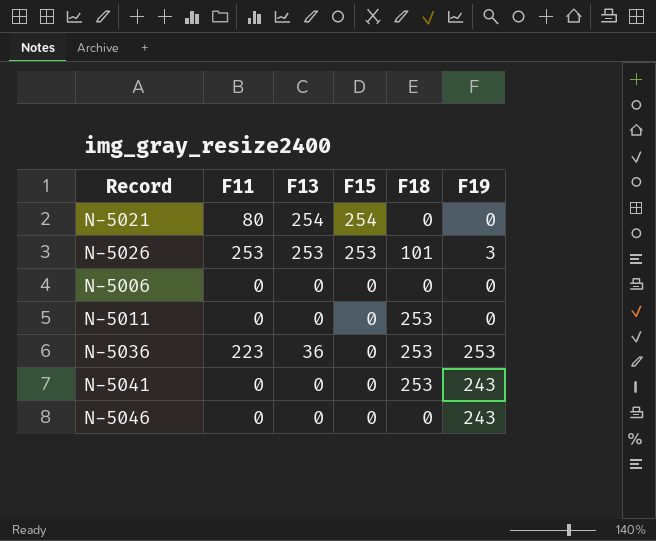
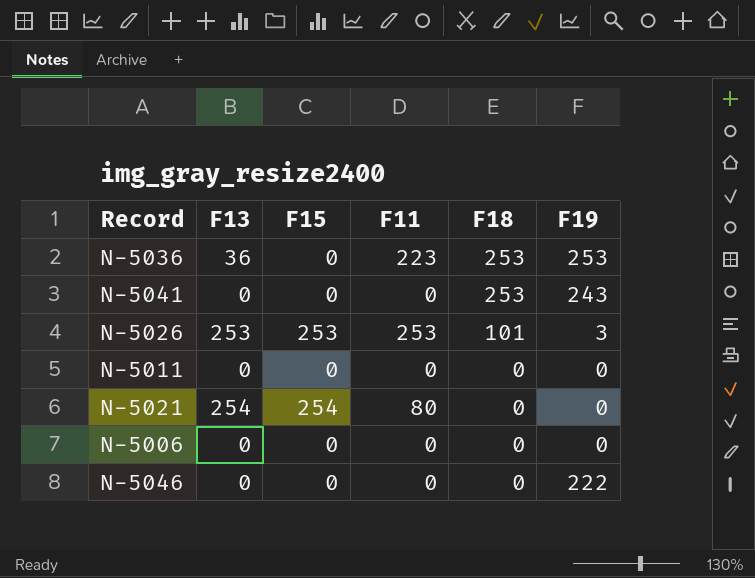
row order: F15 descending -> F18 descending
column F11 | position: 2 -> 4
N-5011 | F18: 253 -> 0
N-5046 | F19: 243 -> 222

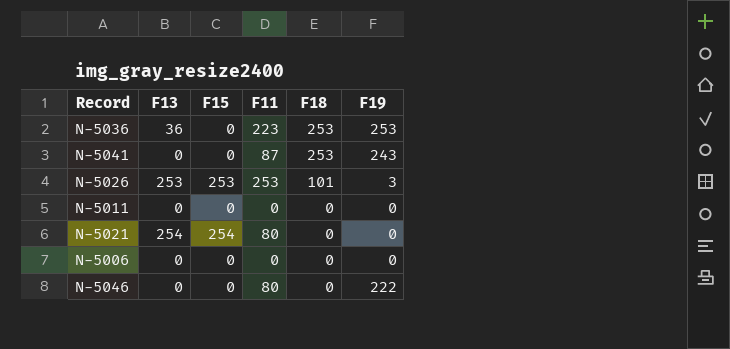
N-5041 | F11: 0 -> 87
N-5046 | F11: 0 -> 80

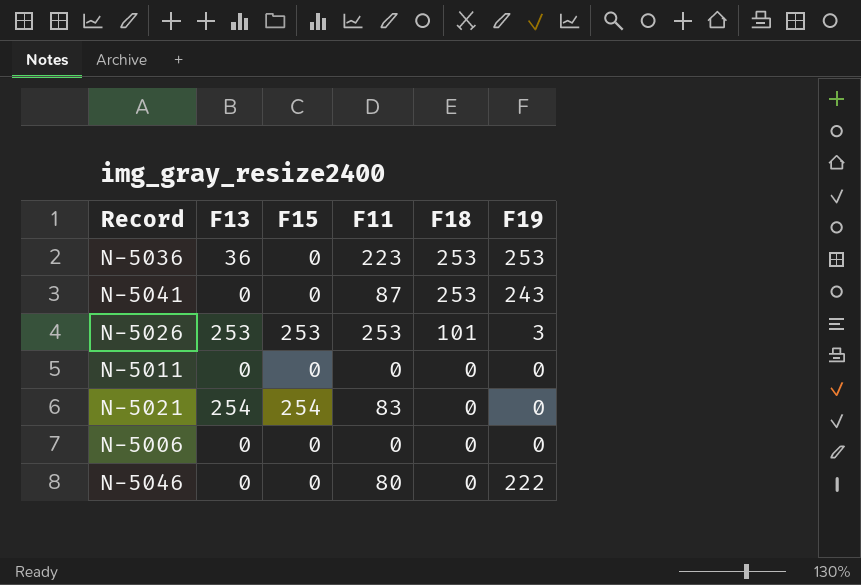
N-5021 | F11: 80 -> 83

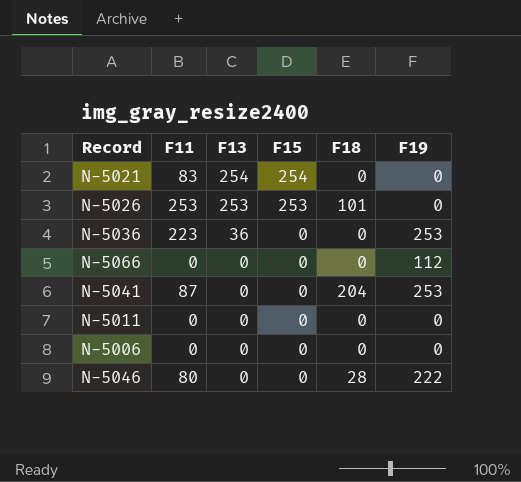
row order: F18 descending -> F13 descending
column F11 | position: 4 -> 2
N-5026 | F19: 3 -> 0
N-5036 | F18: 253 -> 0
row N-5066: none -> 0 | 0 | 0 | 0 | 112
N-5041 | F18: 253 -> 204
N-5041 | F19: 243 -> 253
N-5046 | F18: 0 -> 28

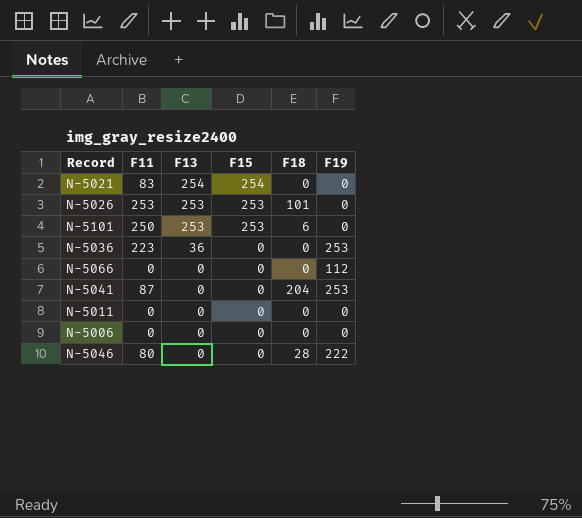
row N-5101: none -> 250 | 253 | 253 | 6 | 0

